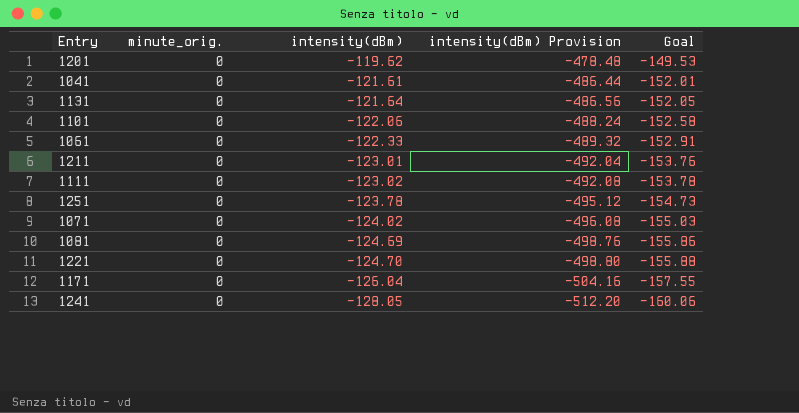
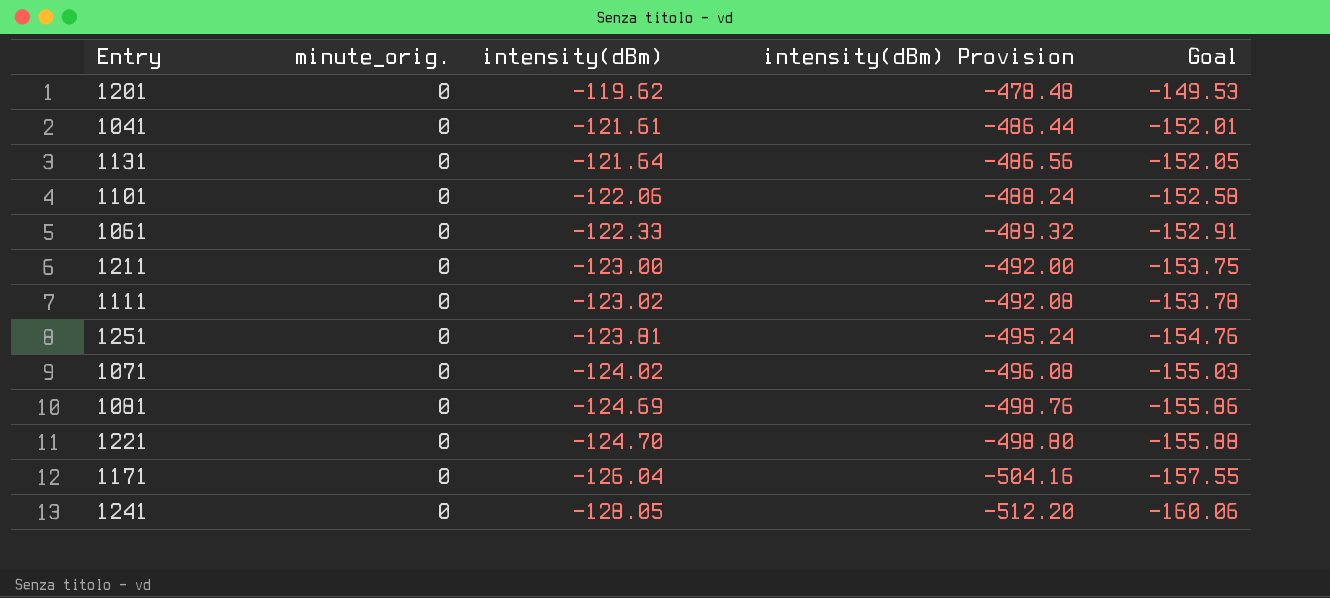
1211 | intensity(dBm): -123.01 -> -123.00
1211 | intensity(dBm) Provision: -492.04 -> -492.00
1211 | Goal: -153.76 -> -153.75
1251 | intensity(dBm): -123.78 -> -123.81
1251 | intensity(dBm) Provision: -495.12 -> -495.24
1251 | Goal: -154.73 -> -154.76

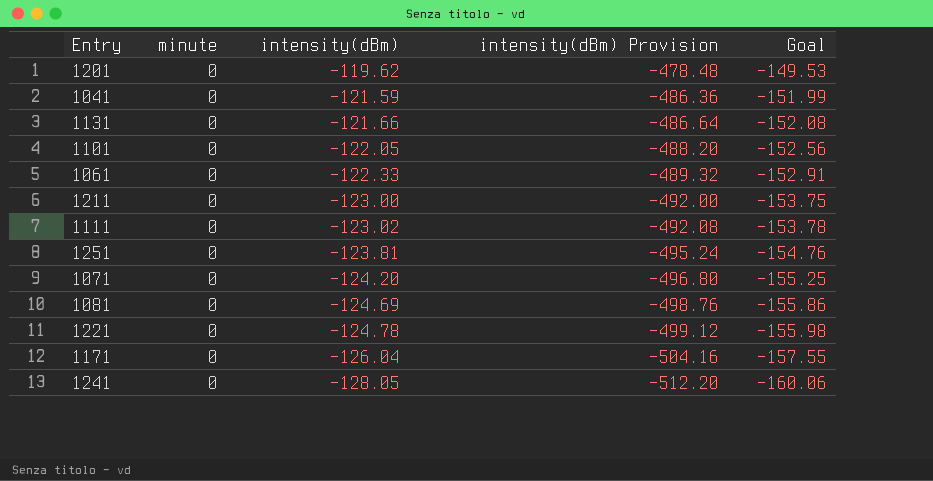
column name: minute_orig. -> minute
1041 | intensity(dBm): -121.61 -> -121.59
1041 | intensity(dBm) Provision: -486.44 -> -486.36
1041 | Goal: -152.01 -> -151.99
1131 | intensity(dBm): -121.64 -> -121.66
1131 | intensity(dBm) Provision: -486.56 -> -486.64
1131 | Goal: -152.05 -> -152.08
1101 | intensity(dBm): -122.06 -> -122.05
1101 | intensity(dBm) Provision: -488.24 -> -488.20
1101 | Goal: -152.58 -> -152.56
1071 | intensity(dBm): -124.02 -> -124.20
1071 | intensity(dBm) Provision: -496.08 -> -496.80
1071 | Goal: -155.03 -> -155.25
1221 | intensity(dBm): -124.70 -> -124.78
1221 | intensity(dBm) Provision: -498.80 -> -499.12
1221 | Goal: -155.88 -> -155.98

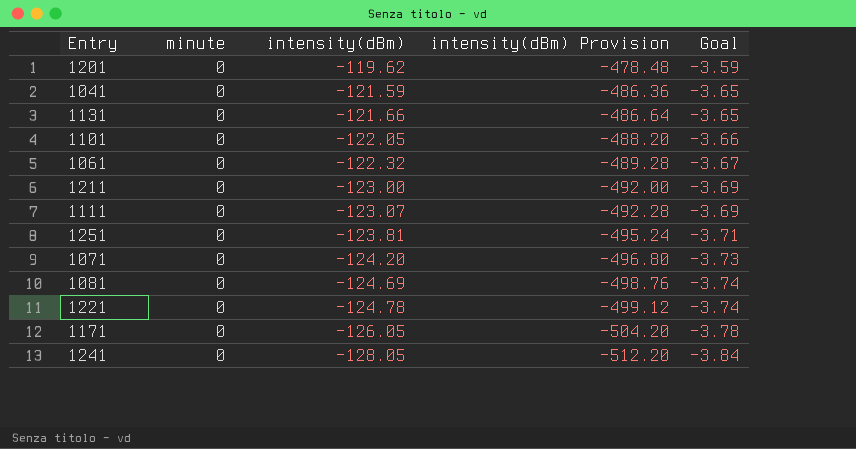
column Goal | formula: [intensity(dBm)] * 1.25 -> [intensity(dBm)] * 0.03
1061 | intensity(dBm): -122.33 -> -122.32
1061 | intensity(dBm) Provision: -489.32 -> -489.28
1111 | intensity(dBm): -123.02 -> -123.07
1111 | intensity(dBm) Provision: -492.08 -> -492.28
1171 | intensity(dBm): -126.04 -> -126.05
1171 | intensity(dBm) Provision: -504.16 -> -504.20

